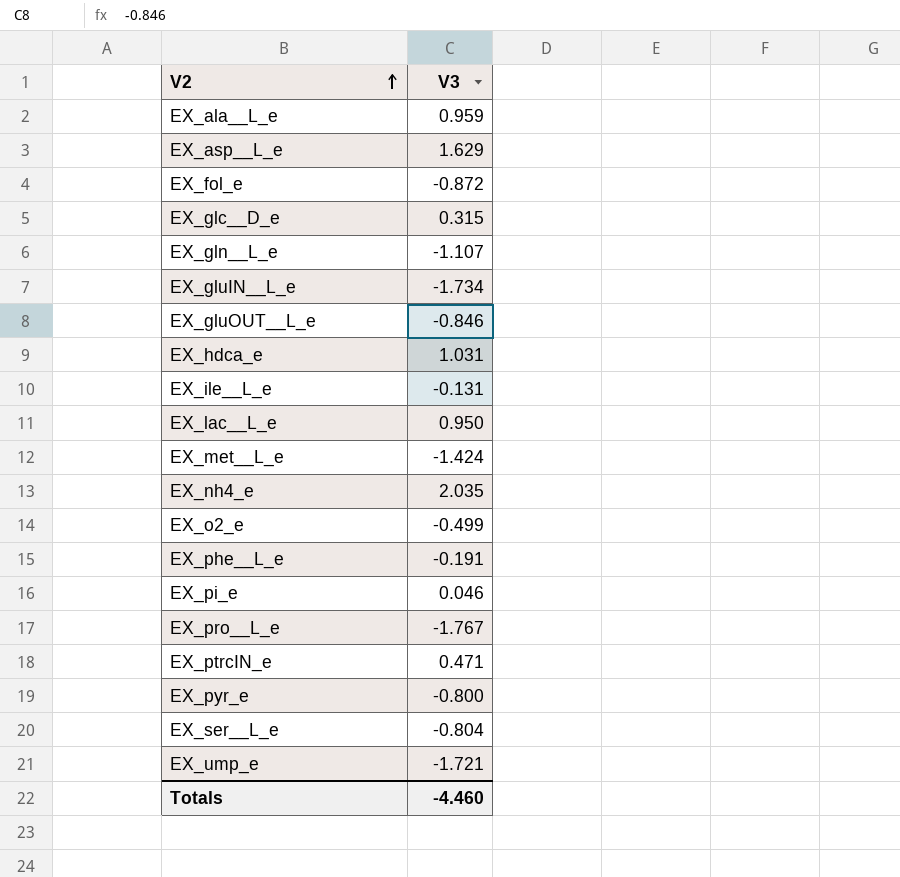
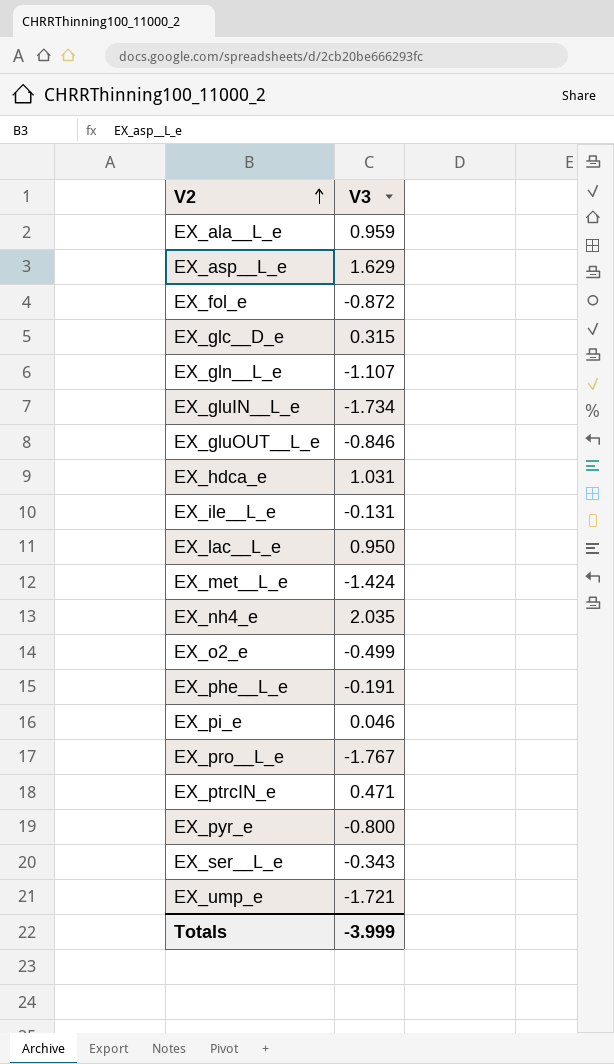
EX_ser__L_e | V3: -0.804 -> -0.343
Totals | V3: -4.460 -> -3.999

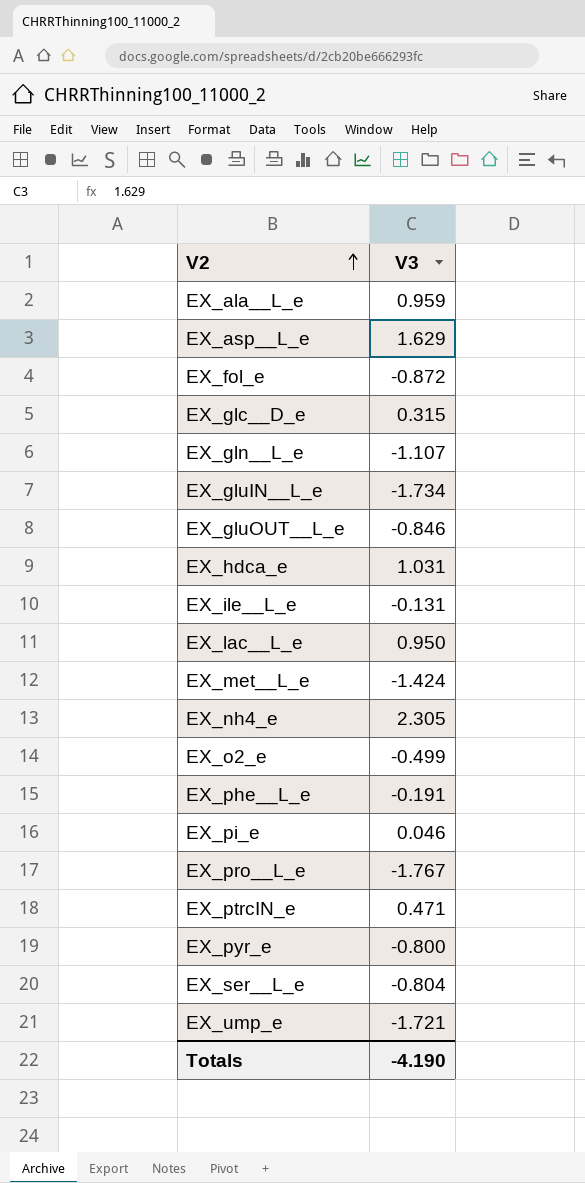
EX_nh4_e | V3: 2.035 -> 2.305
EX_ser__L_e | V3: -0.343 -> -0.804
Totals | V3: -3.999 -> -4.190

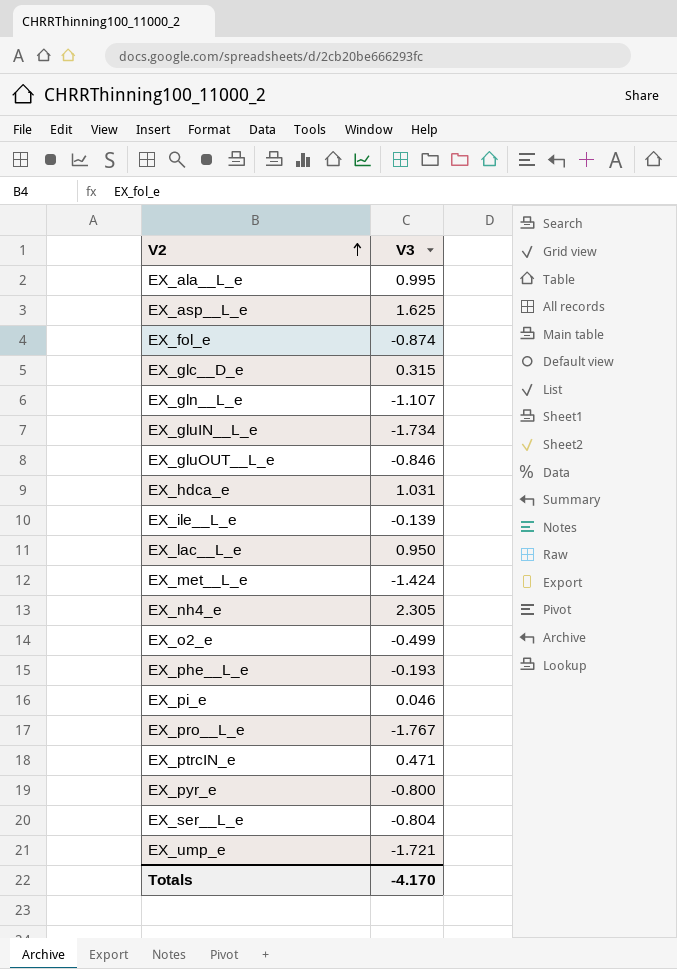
EX_ala__L_e | V3: 0.959 -> 0.995
EX_asp__L_e | V3: 1.629 -> 1.625
EX_fol_e | V3: -0.872 -> -0.874
EX_ile__L_e | V3: -0.131 -> -0.139
EX_phe__L_e | V3: -0.191 -> -0.193
Totals | V3: -4.190 -> -4.170

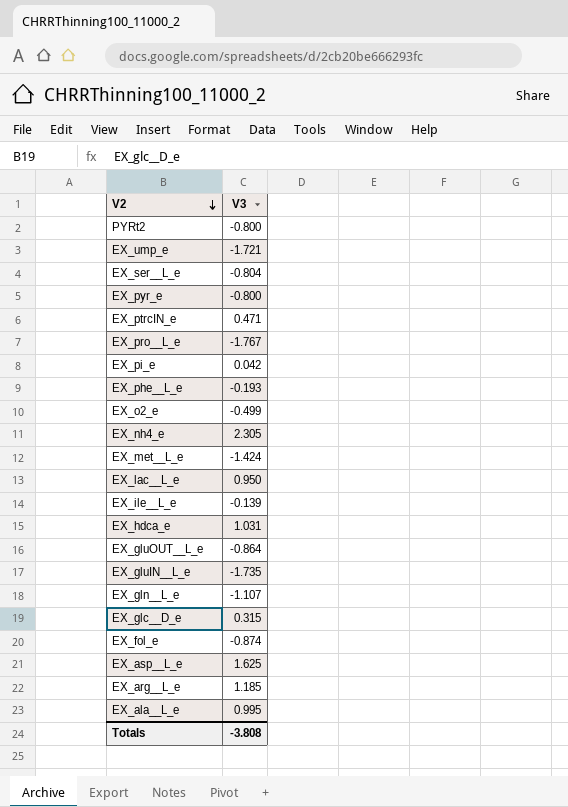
row order: V2 ascending -> V2 descending
row PYRt2: none -> -0.800
EX_pi_e | V3: 0.046 -> 0.042
EX_gluOUT__L_e | V3: -0.846 -> -0.864
EX_gluIN__L_e | V3: -1.734 -> -1.735
row EX_arg__L_e: none -> 1.185
Totals | V3: -4.170 -> -3.808

